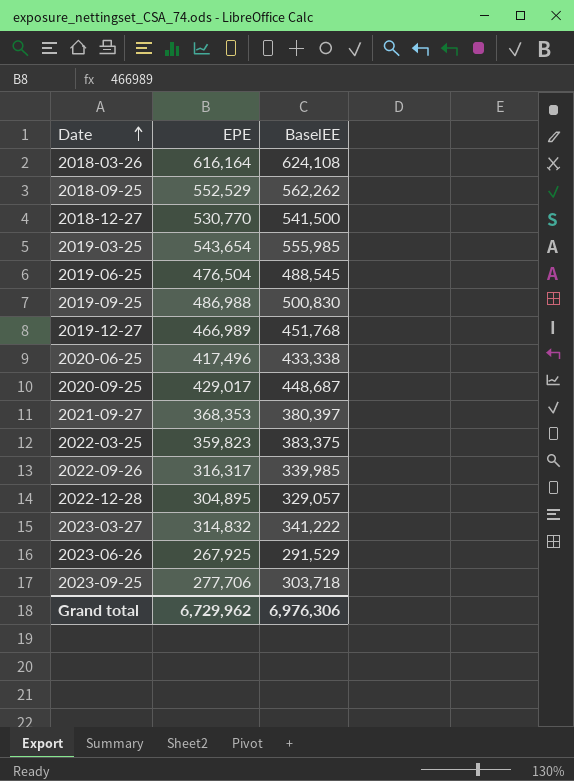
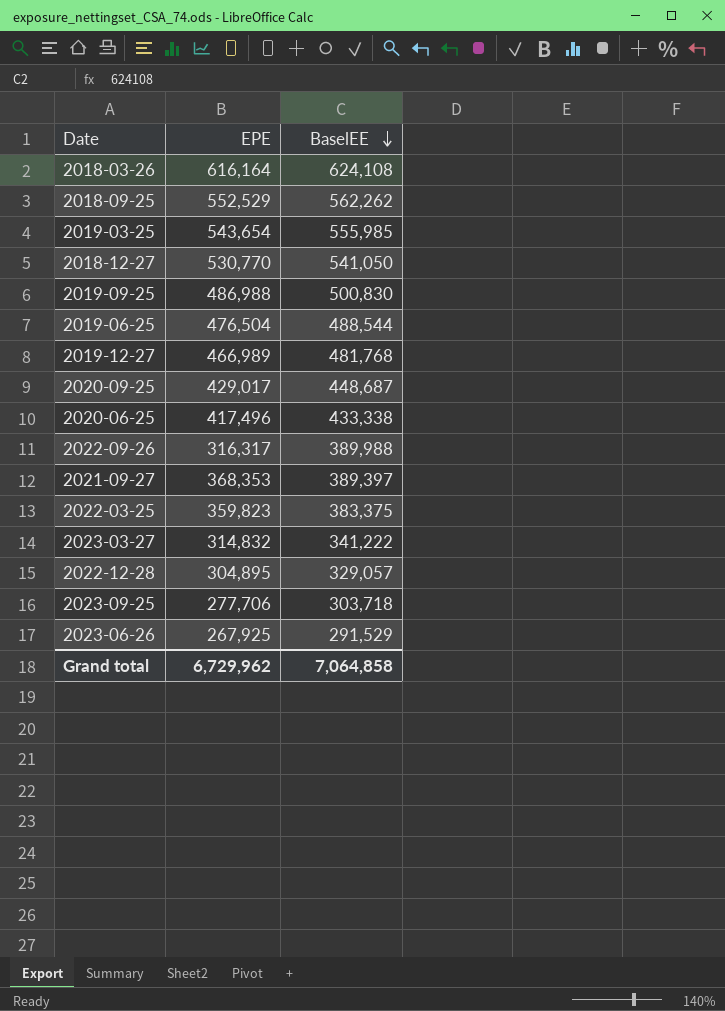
row order: Date ascending -> BaselEE descending
2018-12-27 | BaselEE: 541,500 -> 541,050
2019-06-25 | BaselEE: 488,545 -> 488,544
2019-12-27 | BaselEE: 451,768 -> 481,768
2022-09-26 | BaselEE: 339,985 -> 389,988
2021-09-27 | BaselEE: 380,397 -> 389,397
Grand total | BaselEE: 6,976,306 -> 7,064,858

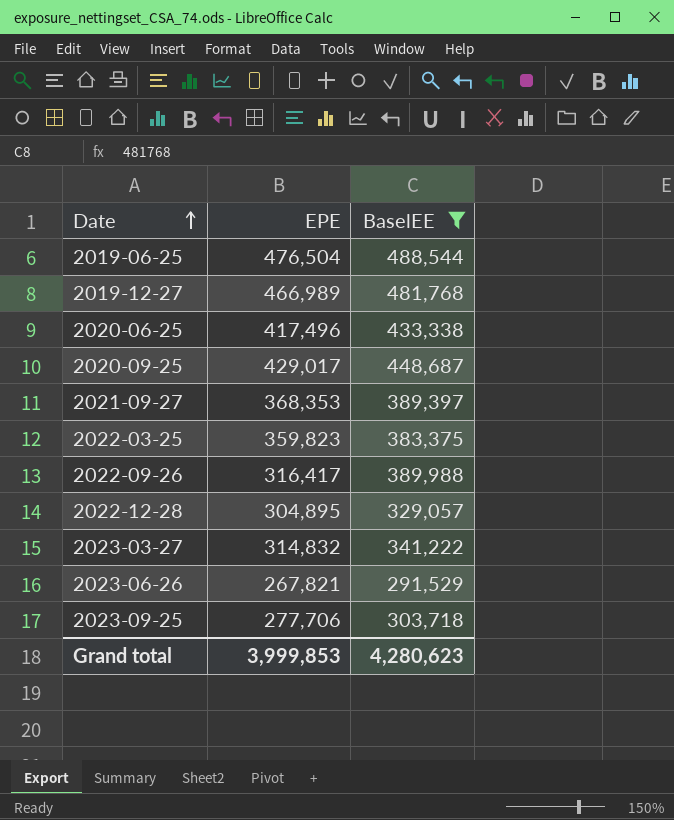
filter: none -> BaselEE <= 488,544
row order: BaselEE descending -> Date ascending
2022-09-26 | EPE: 316,317 -> 316,417
2023-06-26 | EPE: 267,925 -> 267,821
Grand total | EPE: 6,729,962 -> 3,999,853
Grand total | BaselEE: 7,064,858 -> 4,280,623

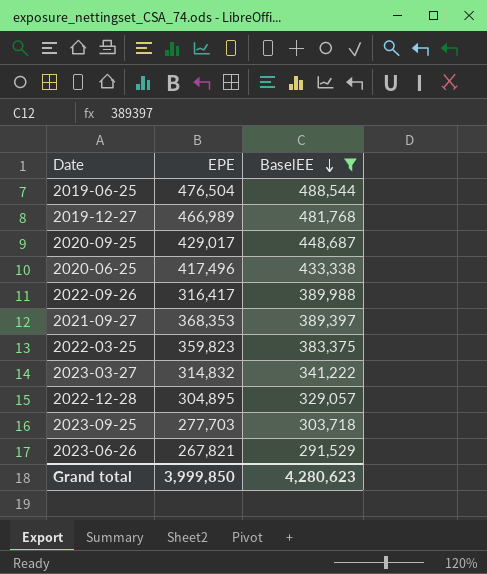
row order: Date ascending -> BaselEE descending
2023-09-25 | EPE: 277,706 -> 277,703
Grand total | EPE: 3,999,853 -> 3,999,850

